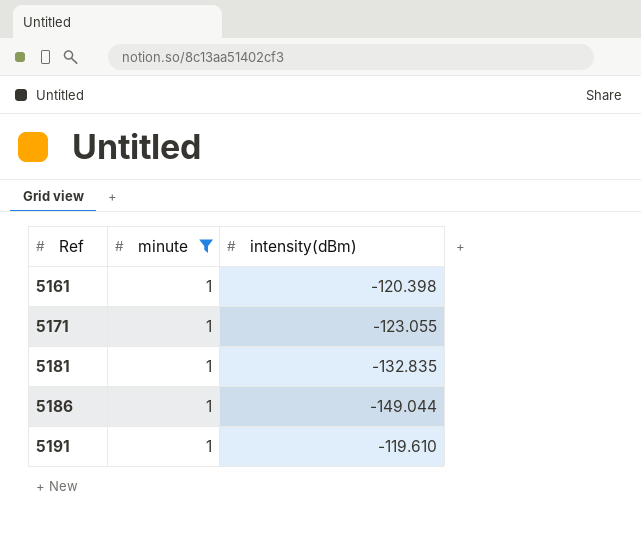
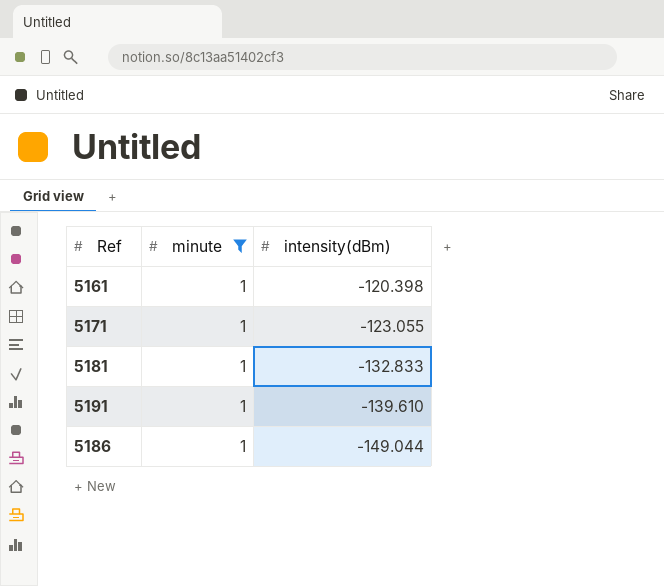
row order: Ref ascending -> intensity(dBm) descending
5181 | intensity(dBm): -132.835 -> -132.833
5191 | intensity(dBm): -119.610 -> -139.610

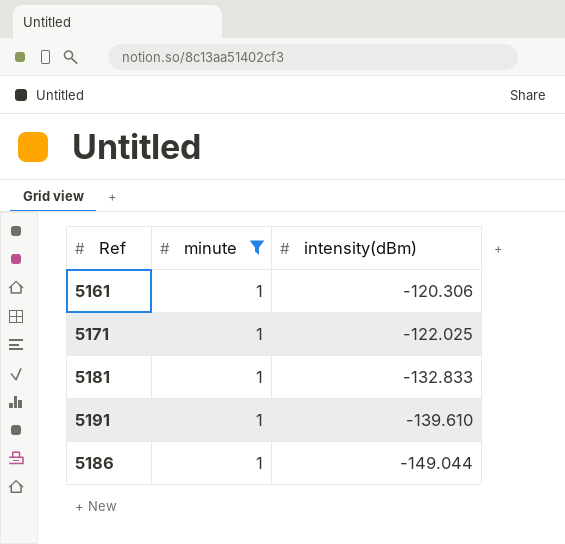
5161 | intensity(dBm): -120.398 -> -120.306
5171 | intensity(dBm): -123.055 -> -122.025

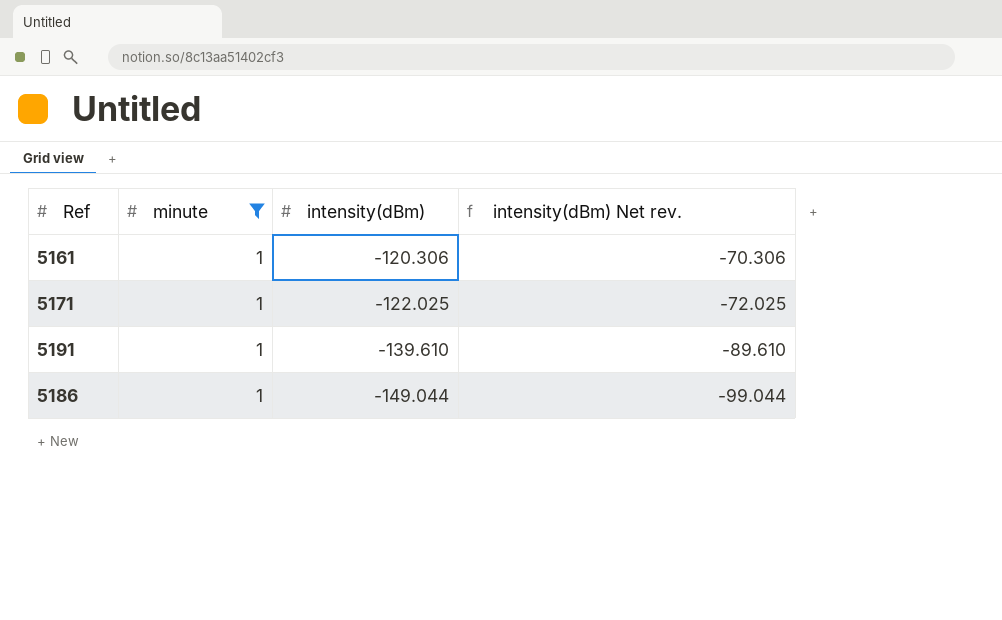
column intensity(dBm) Net rev. | formula: none -> [intensity(dBm)] + 50
row 5181: 1 | -132.833 -> none

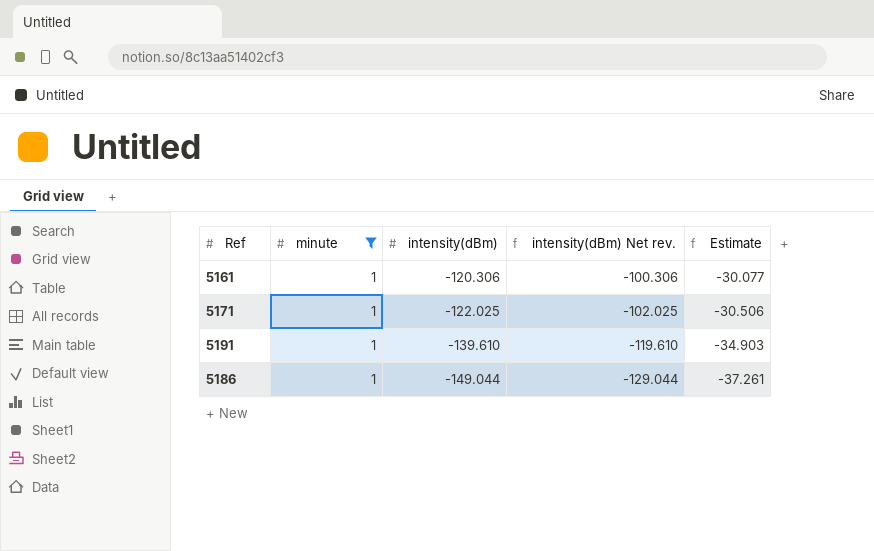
column intensity(dBm) Net rev. | formula: [intensity(dBm)] + 50 -> [intensity(dBm)] + 20
column Estimate | formula: none -> [intensity(dBm)] * 0.25

